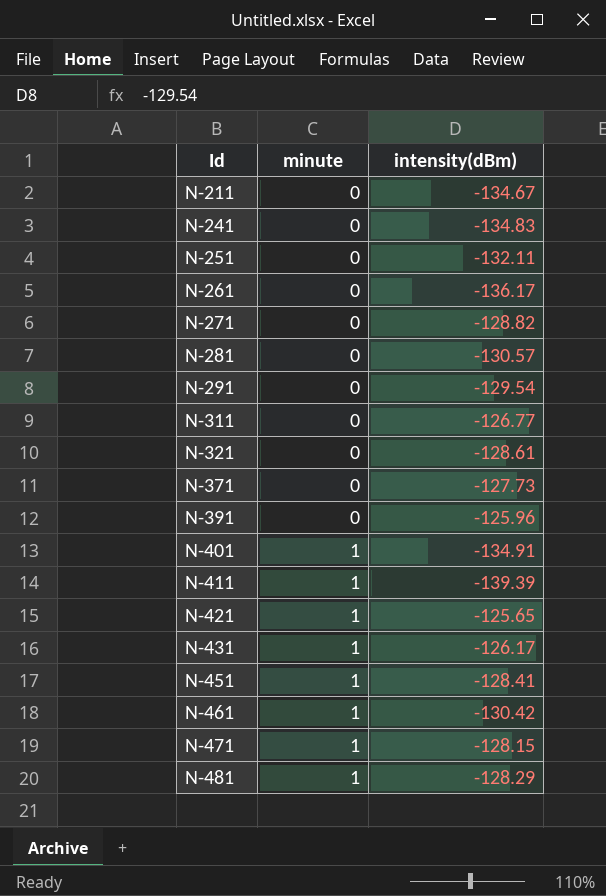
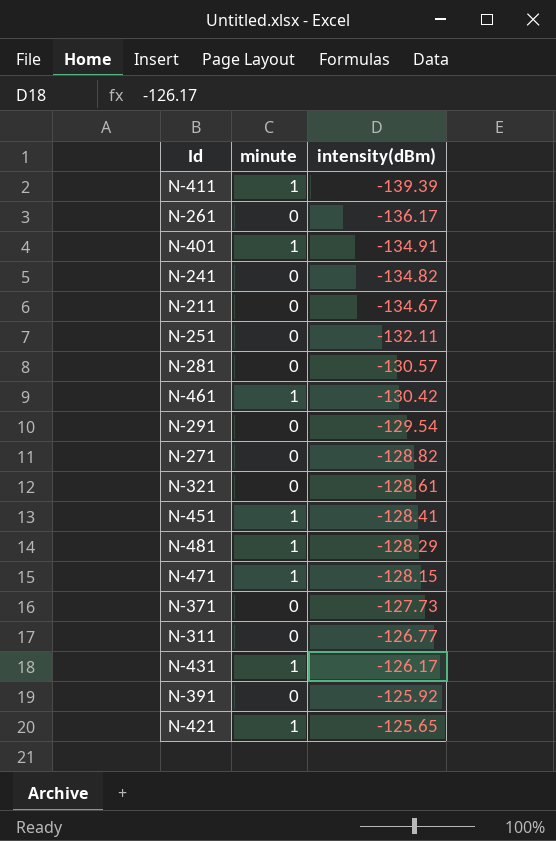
row order: Id ascending -> intensity(dBm) ascending
N-241 | intensity(dBm): -134.83 -> -134.82
N-391 | intensity(dBm): -125.96 -> -125.92

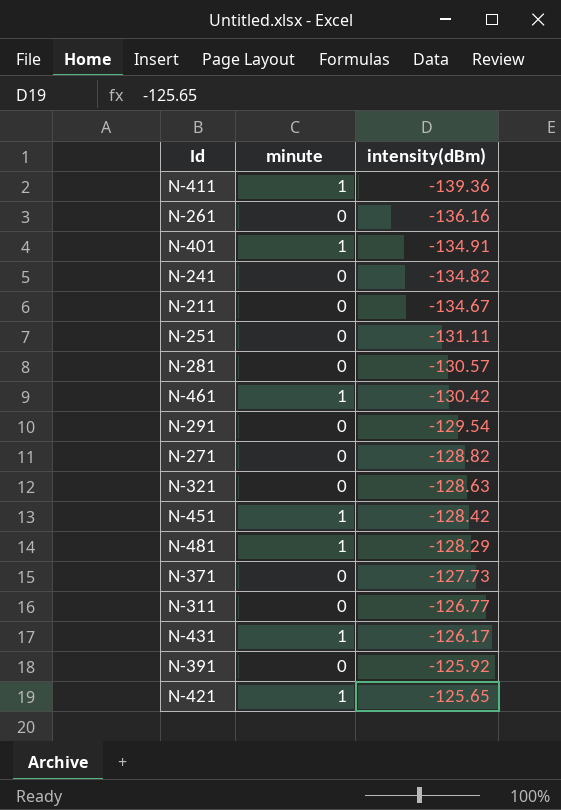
row N-471: 1 | -128.15 -> none
N-411 | intensity(dBm): -139.39 -> -139.36
N-261 | intensity(dBm): -136.17 -> -136.16
N-251 | intensity(dBm): -132.11 -> -131.11
N-321 | intensity(dBm): -128.61 -> -128.63
N-451 | intensity(dBm): -128.41 -> -128.42

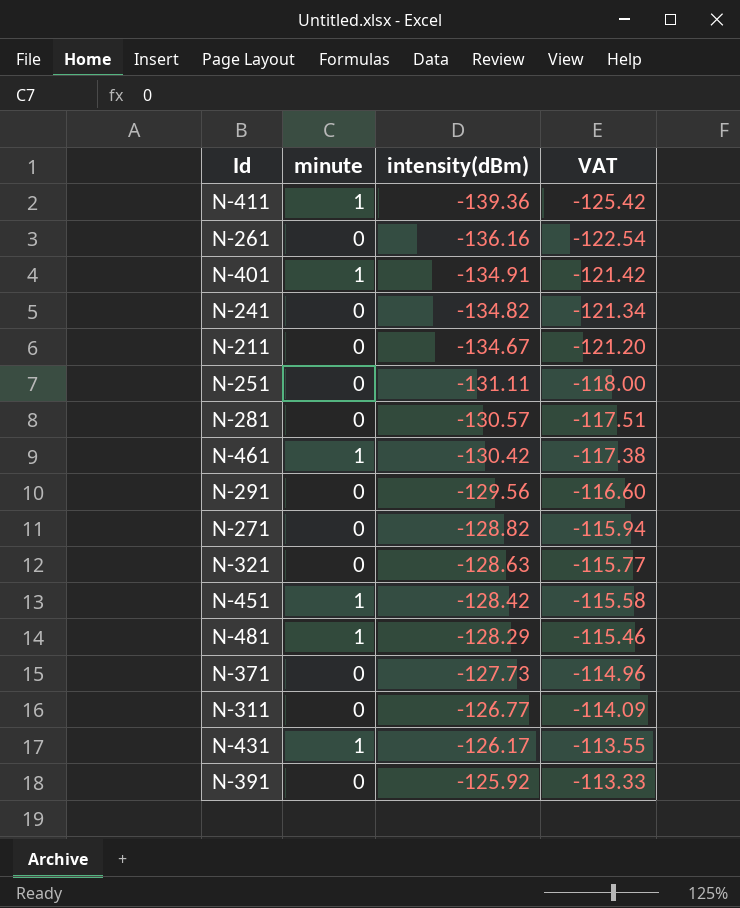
column VAT | formula: none -> [intensity(dBm)] * 0.9
row N-421: 1 | -125.65 -> none
N-291 | intensity(dBm): -129.54 -> -129.56

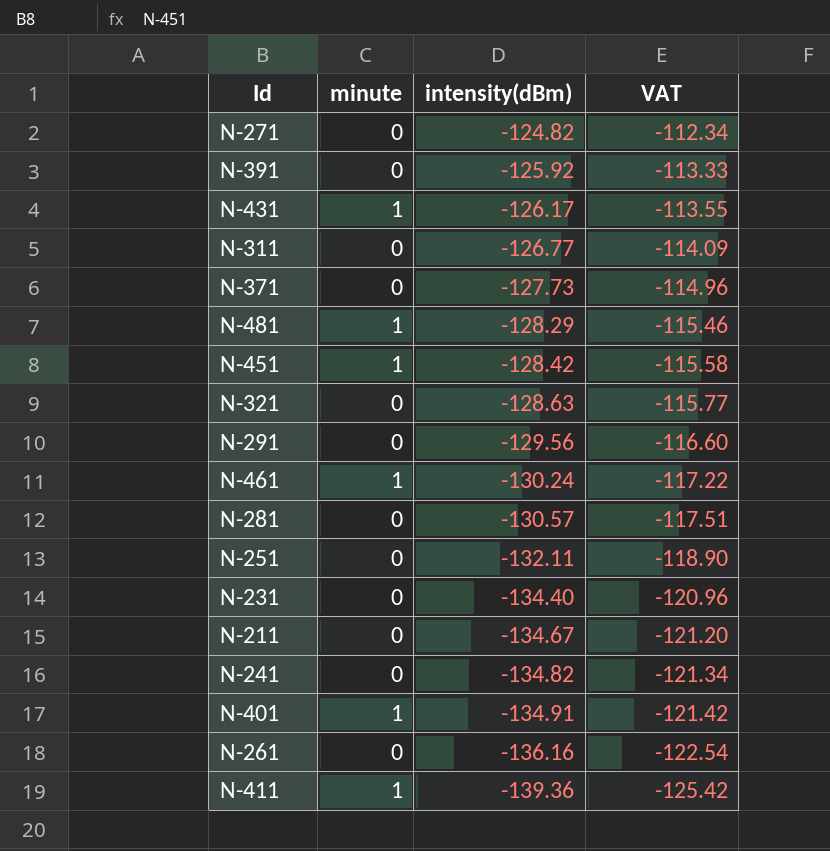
row order: intensity(dBm) ascending -> intensity(dBm) descending
N-271 | intensity(dBm): -128.82 -> -124.82
N-271 | VAT: -115.94 -> -112.34
N-461 | intensity(dBm): -130.42 -> -130.24
N-461 | VAT: -117.38 -> -117.22
N-251 | intensity(dBm): -131.11 -> -132.11
N-251 | VAT: -118.00 -> -118.90
row N-231: none -> 0 | -134.40 | -120.96

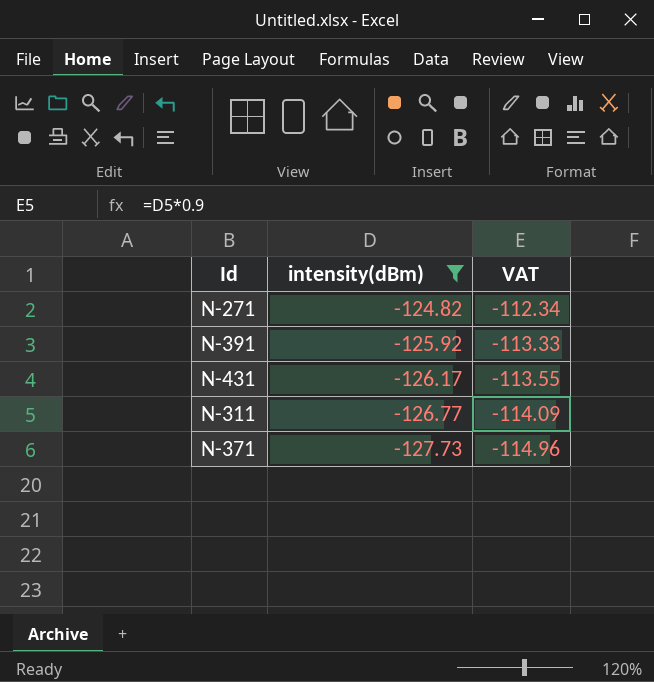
filter: none -> intensity(dBm) >= -127.73
column minute | position: 2 -> none

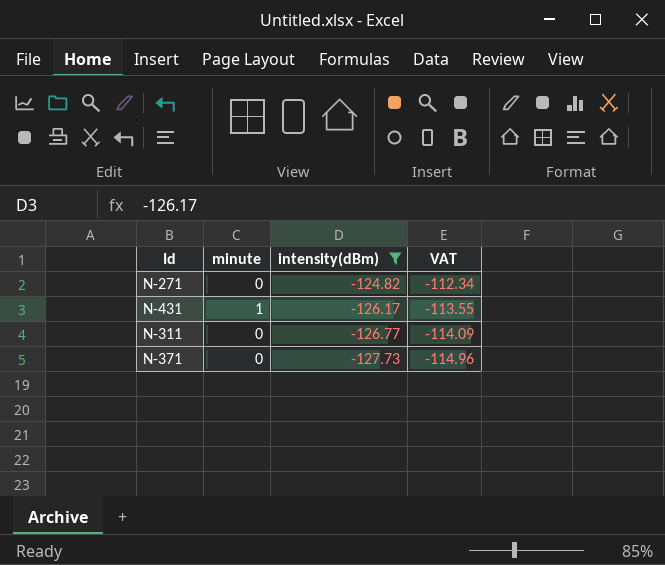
column minute | position: none -> 2
row N-391: -125.92 | -113.33 -> none

